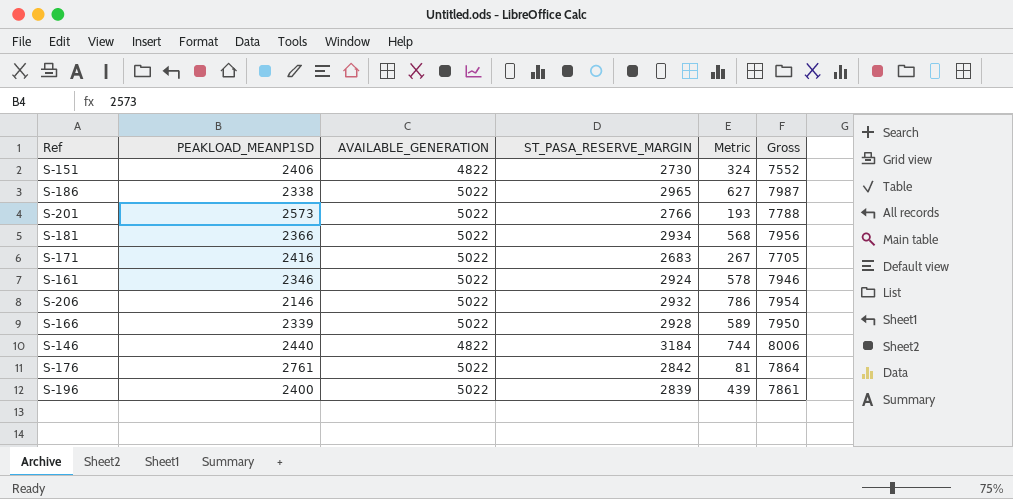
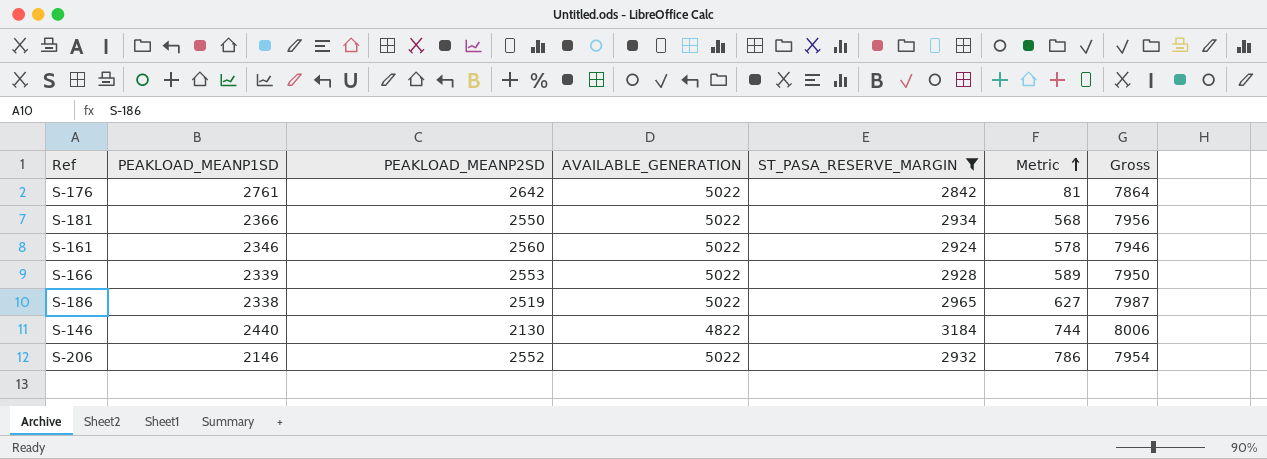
filter: none -> ST_PASA_RESERVE_MARGIN >= 2842
row order: none -> Metric ascending
column PEAKLOAD_MEANP2SD | position: none -> 3

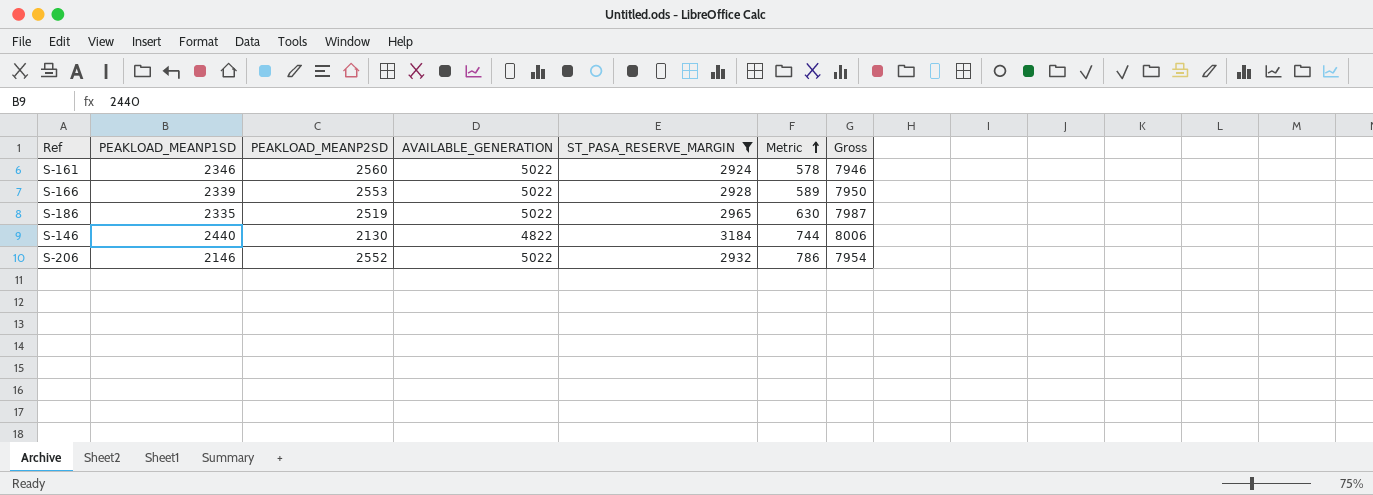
row S-176: 2761 | 2642 | 5022 | 2842 | 81 | 7864 -> none
row S-181: 2366 | 2550 | 5022 | 2934 | 568 | 7956 -> none
S-186 | PEAKLOAD_MEANP1SD: 2338 -> 2335
S-186 | Metric: 627 -> 630

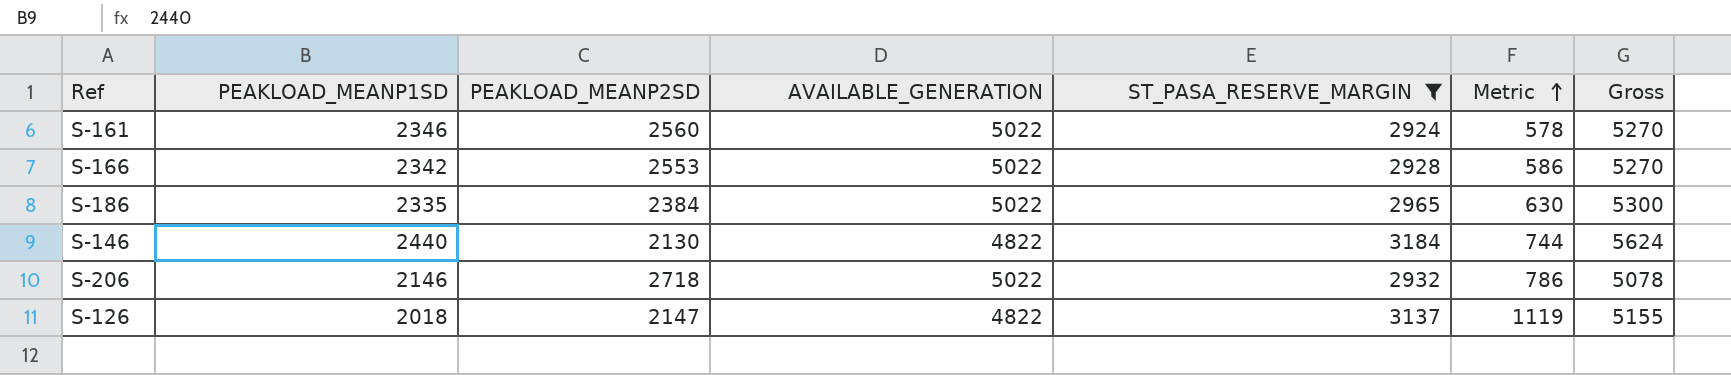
column Gross | formula: [AVAILABLE_GENERATION] + [ST_PASA_RESERVE_MARGIN] -> [PEAKLOAD_MEANP1SD] + [ST_PASA_RESERVE_MARGIN]
S-166 | PEAKLOAD_MEANP1SD: 2339 -> 2342
S-166 | Metric: 589 -> 586
S-186 | PEAKLOAD_MEANP2SD: 2519 -> 2384
S-206 | PEAKLOAD_MEANP2SD: 2552 -> 2718
row S-126: none -> 2018 | 2147 | 4822 | 3137 | 1119 | 5155

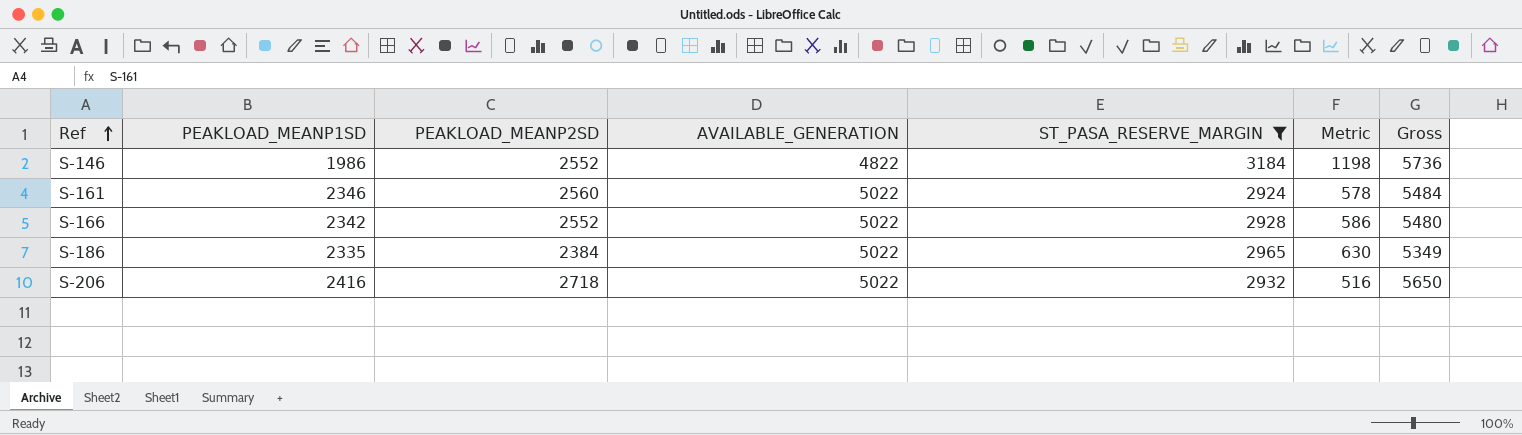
row order: Metric ascending -> Ref ascending
column Gross | formula: [PEAKLOAD_MEANP1SD] + [ST_PASA_RESERVE_MARGIN] -> [PEAKLOAD_MEANP2SD] + [ST_PASA_RESERVE_MARGIN]
row S-126: 2018 | 2147 | 4822 | 3137 | 1119 | 5155 -> none
S-146 | PEAKLOAD_MEANP1SD: 2440 -> 1986
S-146 | PEAKLOAD_MEANP2SD: 2130 -> 2552
S-146 | Metric: 744 -> 1198
S-166 | PEAKLOAD_MEANP2SD: 2553 -> 2552
S-206 | PEAKLOAD_MEANP1SD: 2146 -> 2416
S-206 | Metric: 786 -> 516

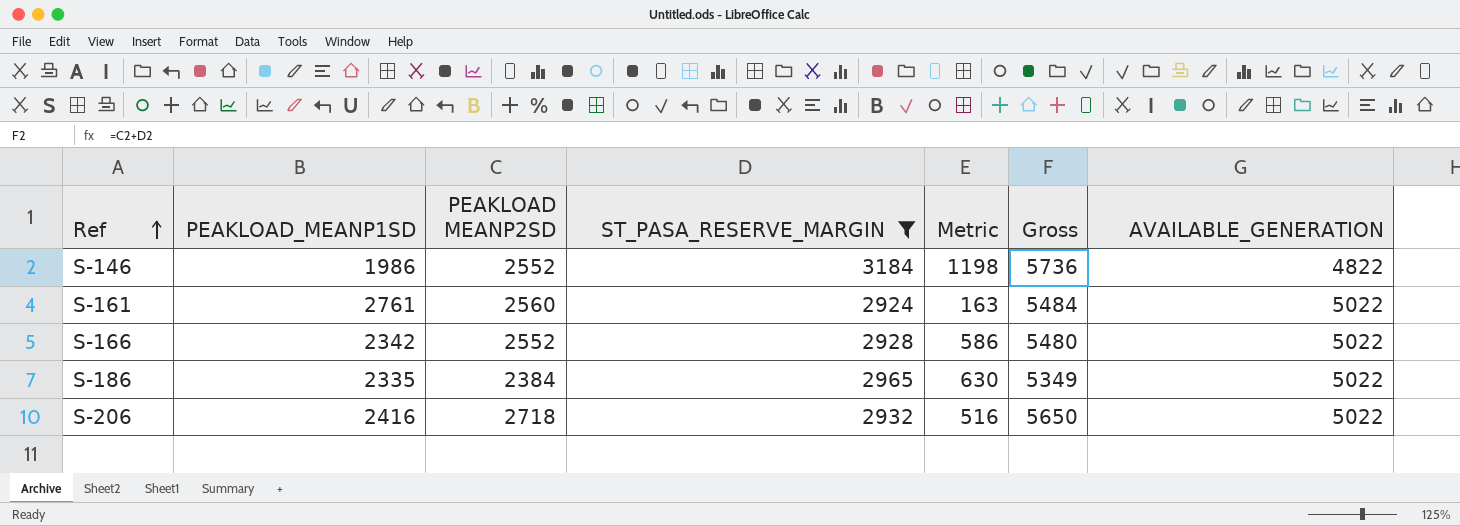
column name: PEAKLOAD_MEANP2SD -> PEAKLOAD MEANP2SD
column AVAILABLE_GENERATION | position: 4 -> 7
S-161 | PEAKLOAD_MEANP1SD: 2346 -> 2761
S-161 | Metric: 578 -> 163

